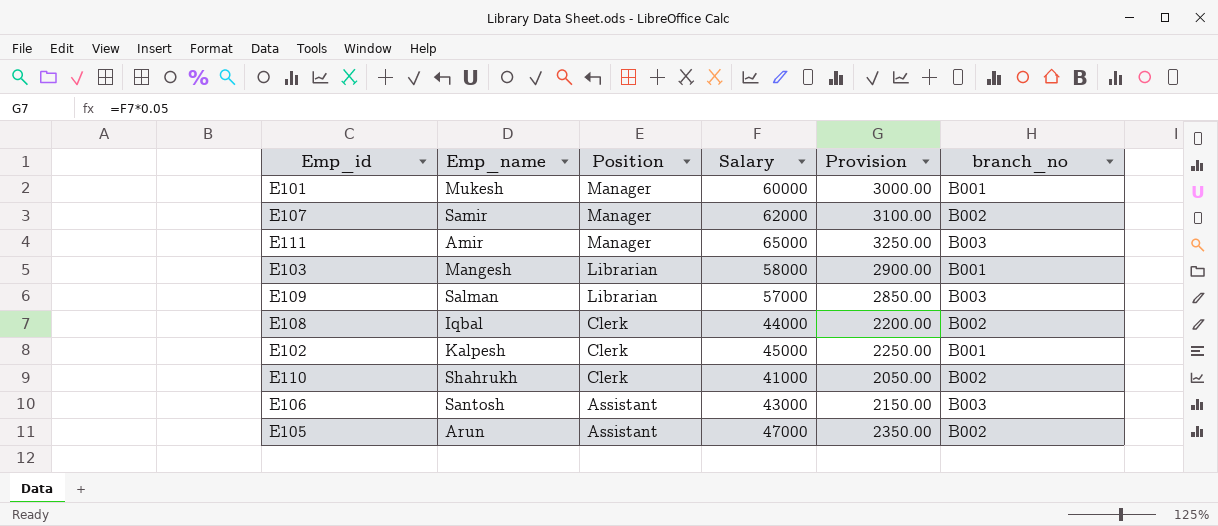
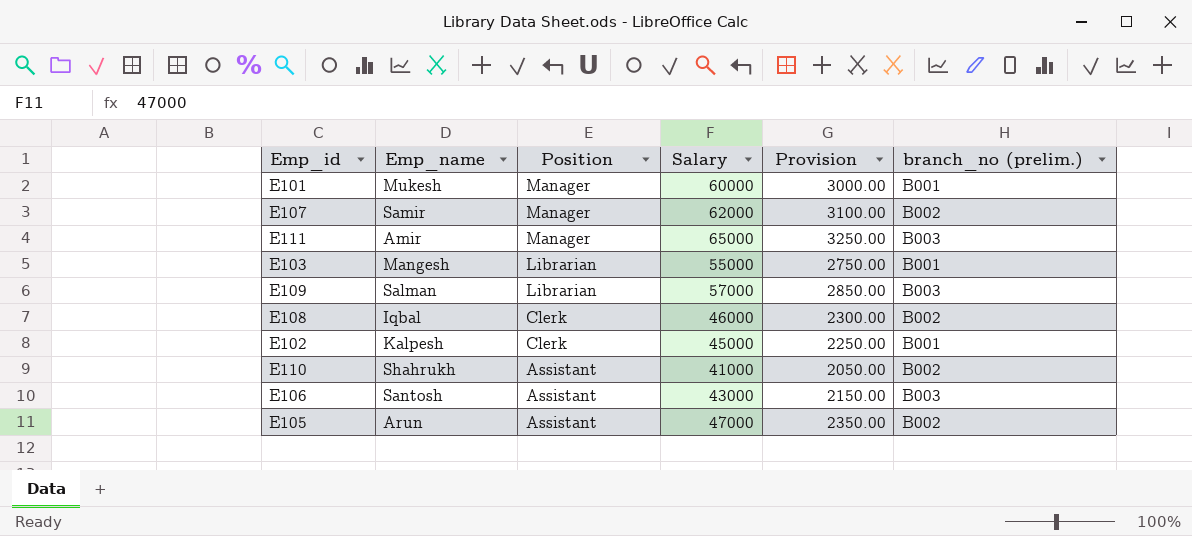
column name: branch_no -> branch_no (prelim.)
E103 | Salary: 58000 -> 55000
E103 | Provision: 2900.00 -> 2750.00
E108 | Salary: 44000 -> 46000
E108 | Provision: 2200.00 -> 2300.00
E110 | Position: Clerk -> Assistant

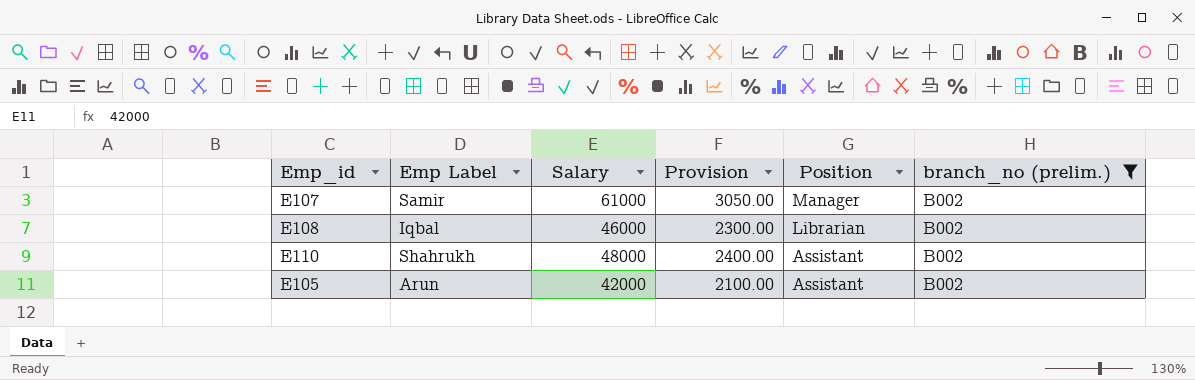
filter: none -> branch_no (prelim.) = B002
column name: Emp_name -> Emp Label
column Position | position: 3 -> 5
E107 | Salary: 62000 -> 61000
E107 | Provision: 3100.00 -> 3050.00
E108 | Position: Clerk -> Librarian
E110 | Salary: 41000 -> 48000
E110 | Provision: 2050.00 -> 2400.00
E105 | Salary: 47000 -> 42000
E105 | Provision: 2350.00 -> 2100.00

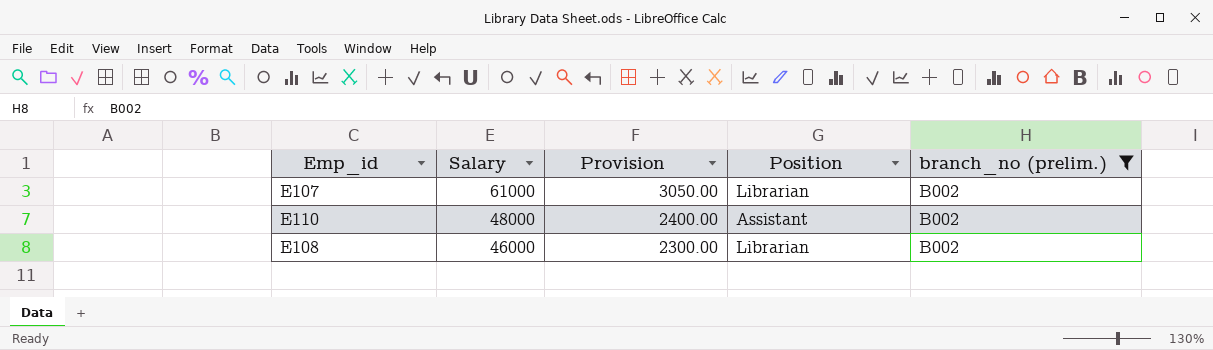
row order: Position descending -> Salary descending
column Emp Label | position: 2 -> none
row E105: Arun | 42000 | 2100.00 | Assistant | B002 -> none
E107 | Position: Manager -> Librarian

